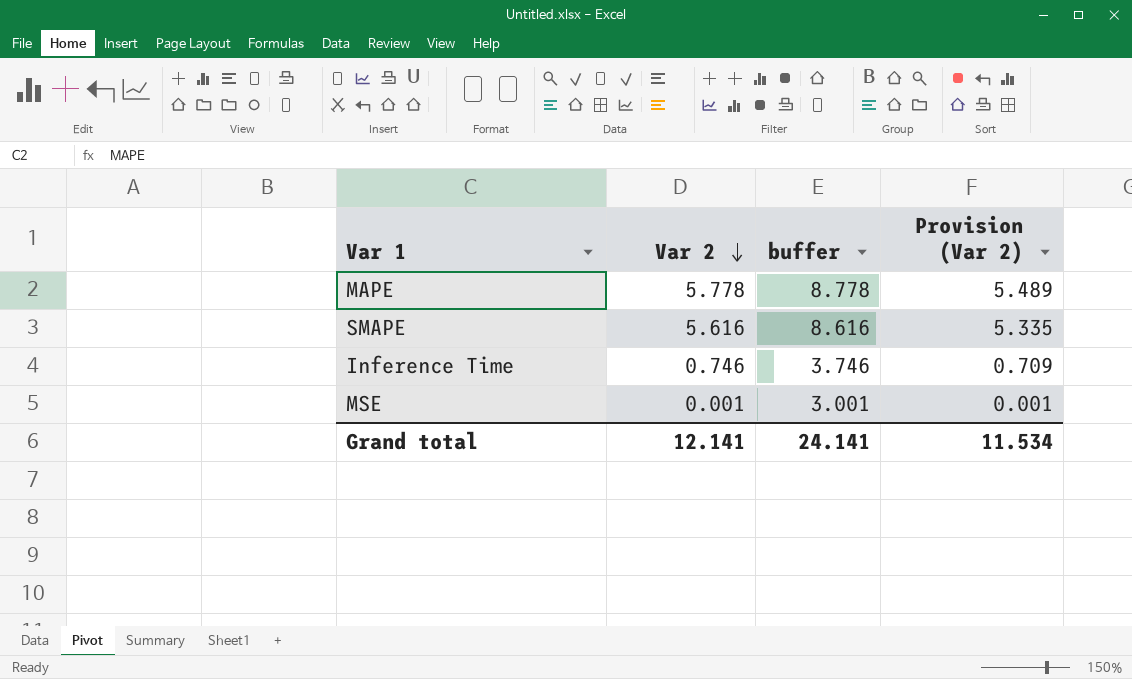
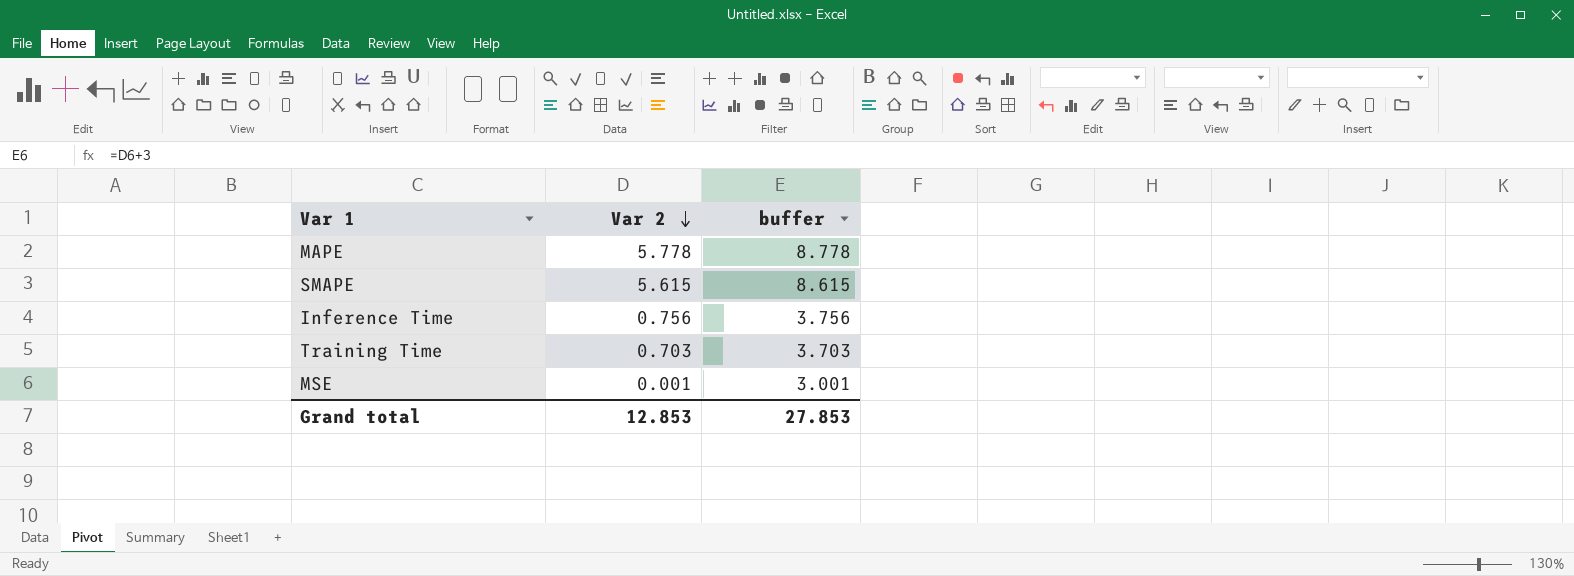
column Provision (Var 2) | formula: [Var 2] * 0.95 -> none
SMAPE | Var 2: 5.616 -> 5.615
SMAPE | buffer: 8.616 -> 8.615
Inference Time | Var 2: 0.746 -> 0.756
Inference Time | buffer: 3.746 -> 3.756
row Training Time: none -> 0.703 | 3.703
Grand total | Var 2: 12.141 -> 12.853
Grand total | buffer: 24.141 -> 27.853

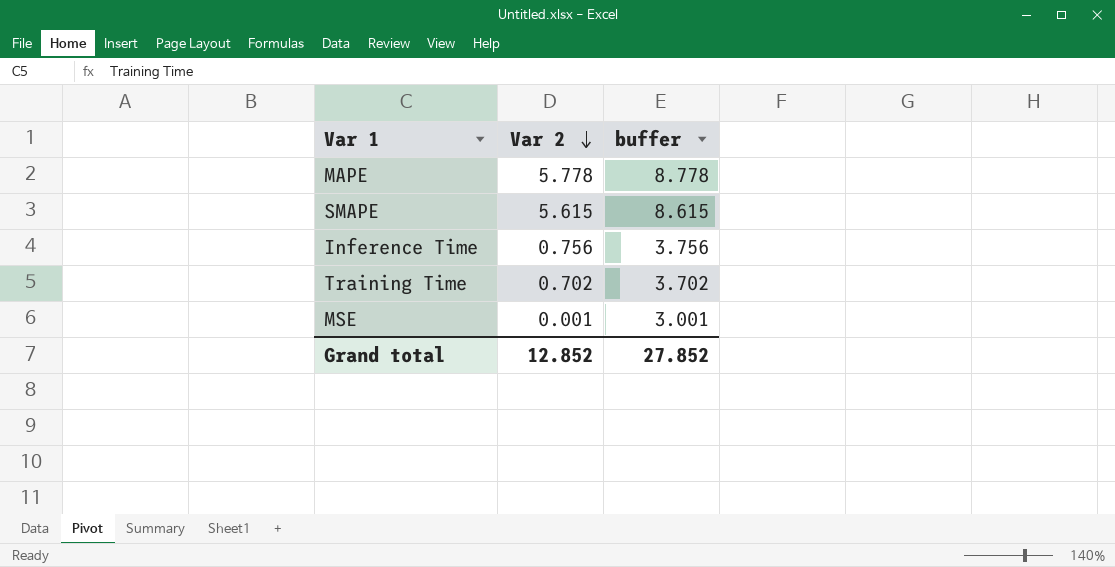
Training Time | Var 2: 0.703 -> 0.702
Training Time | buffer: 3.703 -> 3.702
Grand total | Var 2: 12.853 -> 12.852
Grand total | buffer: 27.853 -> 27.852

